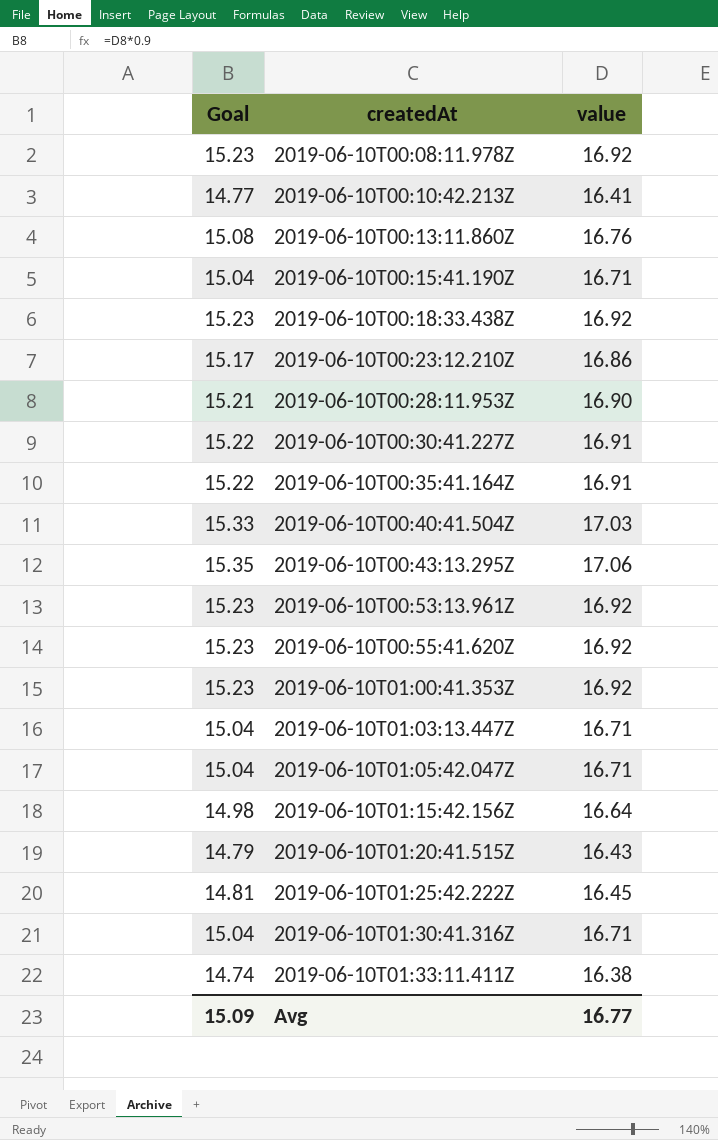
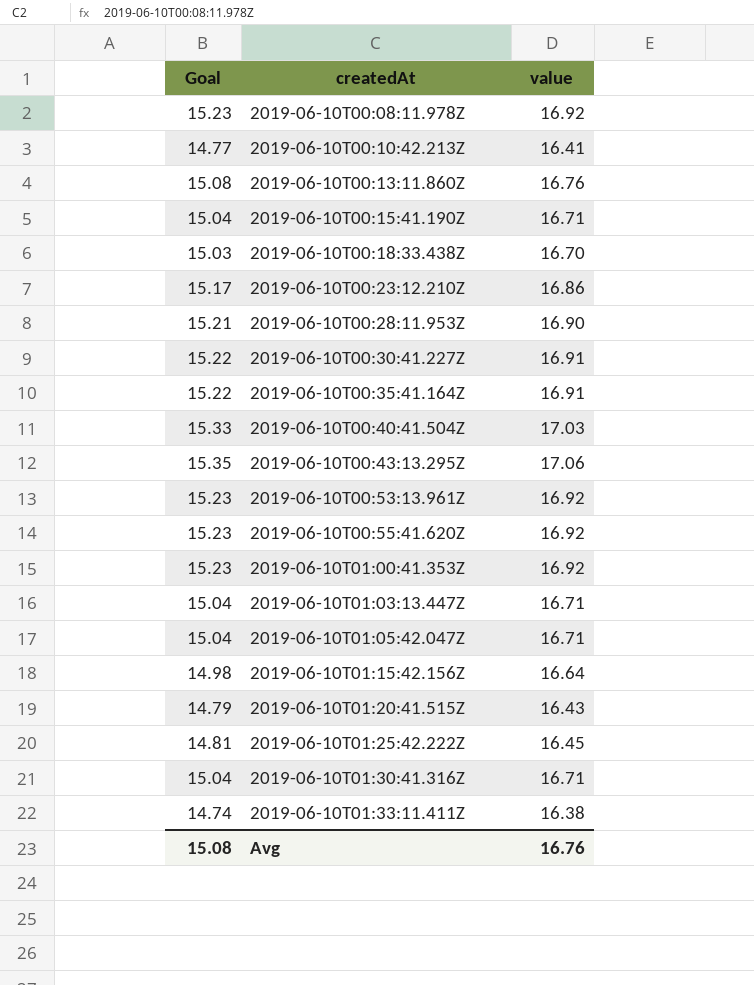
2019-06-10T00:18:33.438Z | Goal: 15.23 -> 15.03
2019-06-10T00:18:33.438Z | value: 16.92 -> 16.70
Avg | Goal: 15.09 -> 15.08
Avg | value: 16.77 -> 16.76

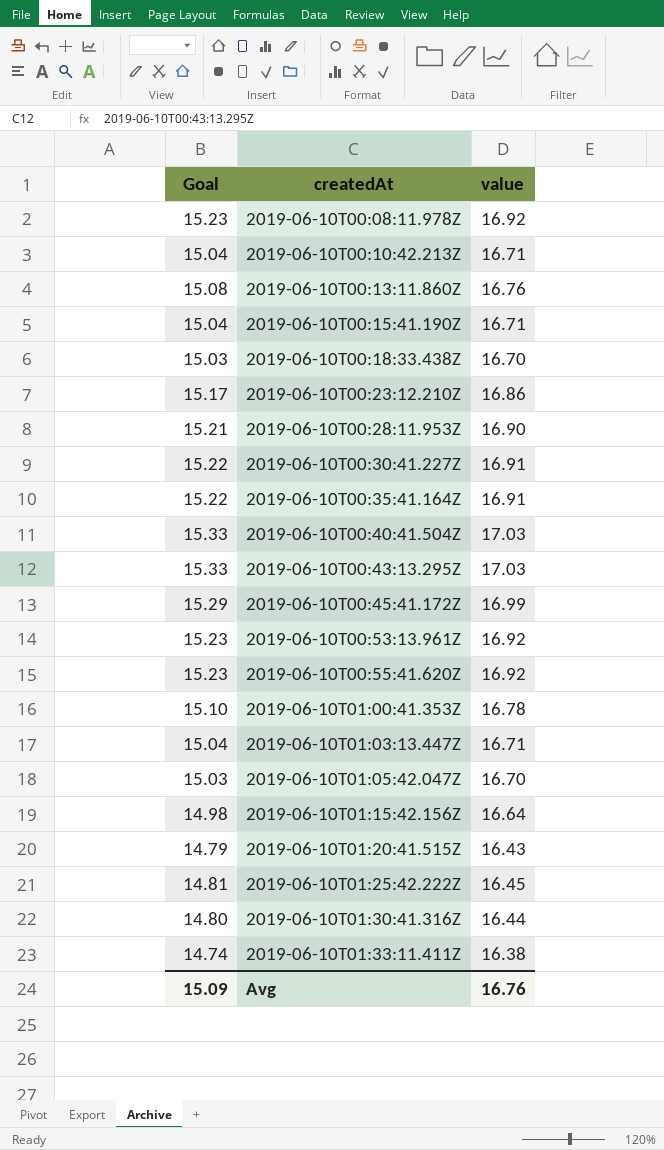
2019-06-10T00:10:42.213Z | Goal: 14.77 -> 15.04
2019-06-10T00:10:42.213Z | value: 16.41 -> 16.71
2019-06-10T00:43:13.295Z | Goal: 15.35 -> 15.33
2019-06-10T00:43:13.295Z | value: 17.06 -> 17.03
row 2019-06-10T00:45:41.172Z: none -> 15.29 | 16.99
2019-06-10T01:00:41.353Z | Goal: 15.23 -> 15.10
2019-06-10T01:00:41.353Z | value: 16.92 -> 16.78
2019-06-10T01:05:42.047Z | Goal: 15.04 -> 15.03
2019-06-10T01:05:42.047Z | value: 16.71 -> 16.70
2019-06-10T01:30:41.316Z | Goal: 15.04 -> 14.80
2019-06-10T01:30:41.316Z | value: 16.71 -> 16.44
Avg | Goal: 15.08 -> 15.09

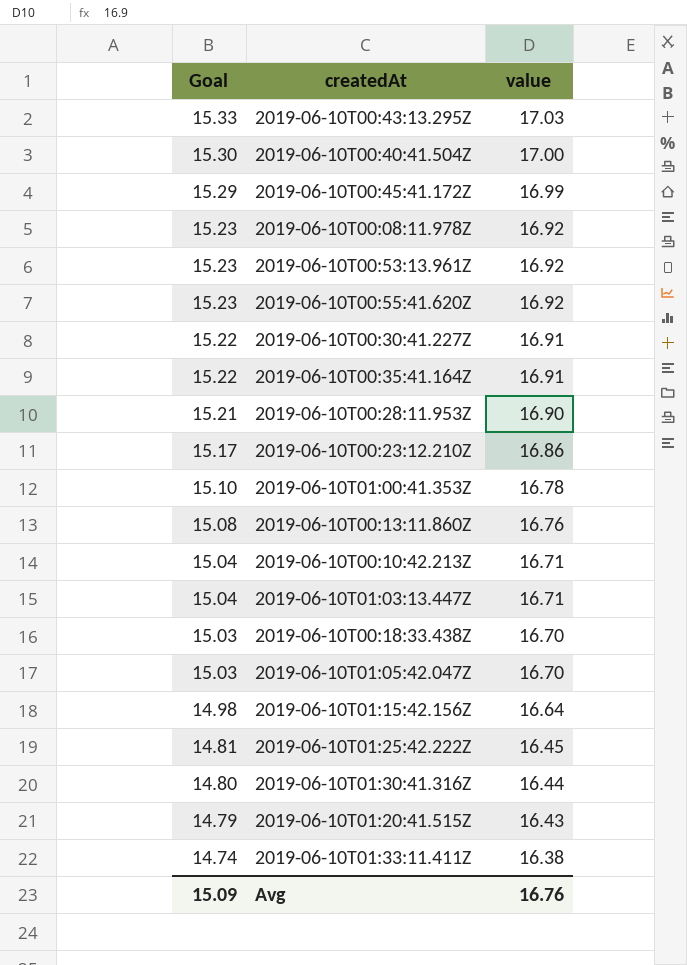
row order: createdAt ascending -> Goal descending
row 2019-06-10T00:15:41.190Z: 15.04 | 16.71 -> none
2019-06-10T00:40:41.504Z | Goal: 15.33 -> 15.30
2019-06-10T00:40:41.504Z | value: 17.03 -> 17.00

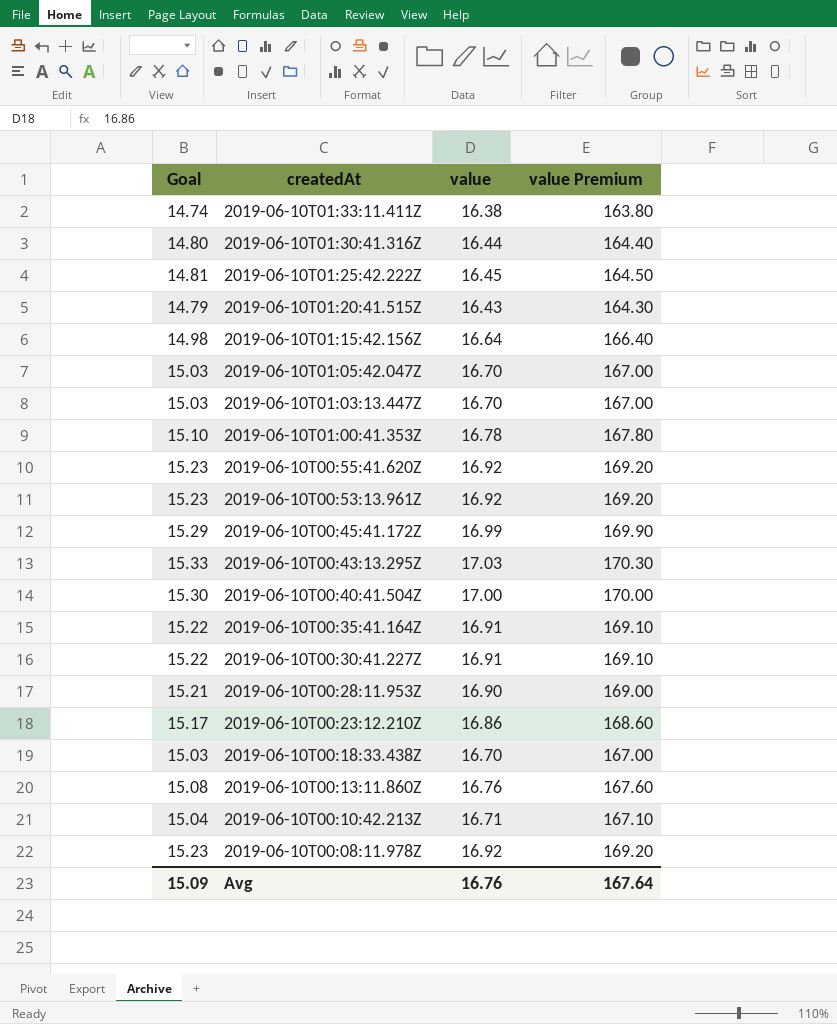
row order: Goal descending -> createdAt descending
column value Premium | formula: none -> [value] * 10
2019-06-10T01:03:13.447Z | Goal: 15.04 -> 15.03
2019-06-10T01:03:13.447Z | value: 16.71 -> 16.70

